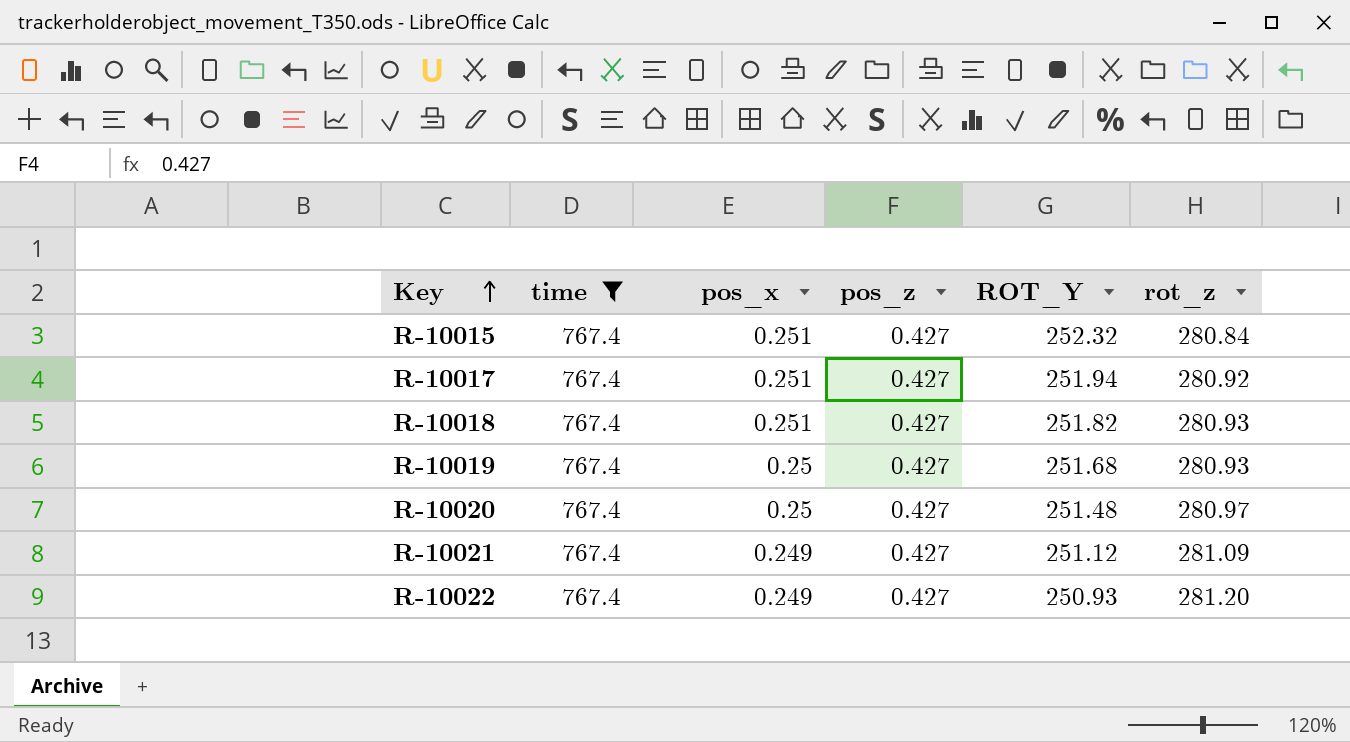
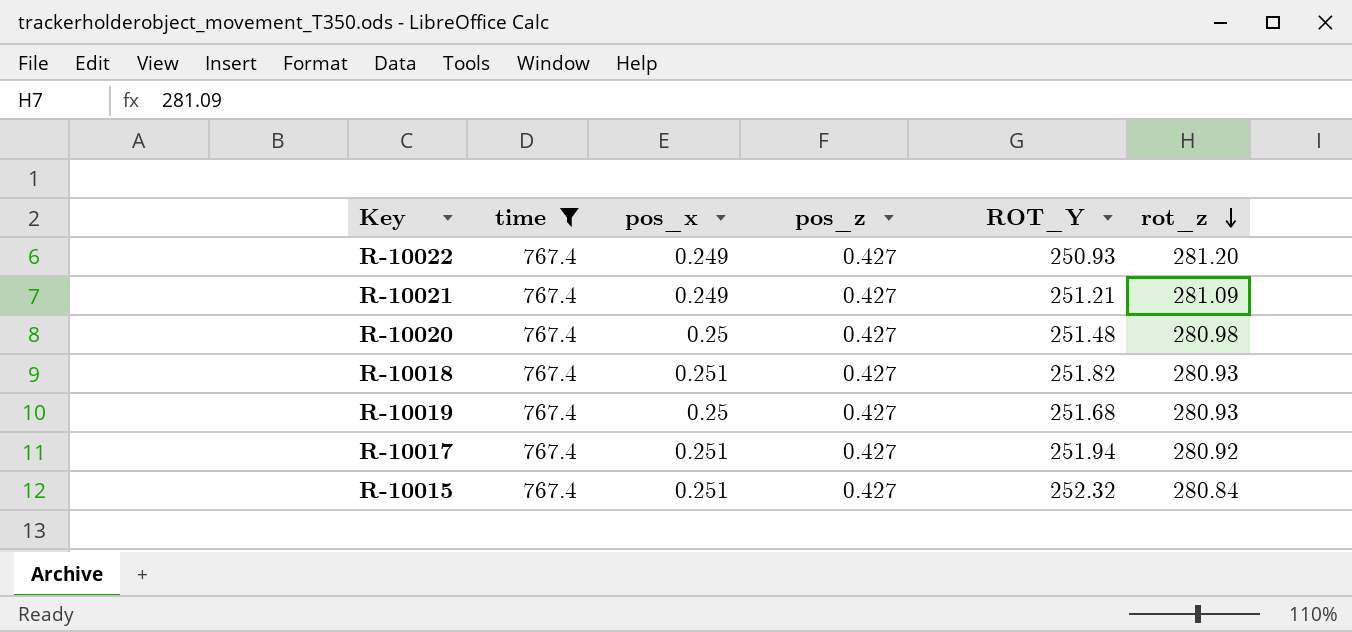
row order: Key ascending -> rot_z descending
R-10021 | ROT_Y: 251.12 -> 251.21
R-10020 | rot_z: 280.97 -> 280.98

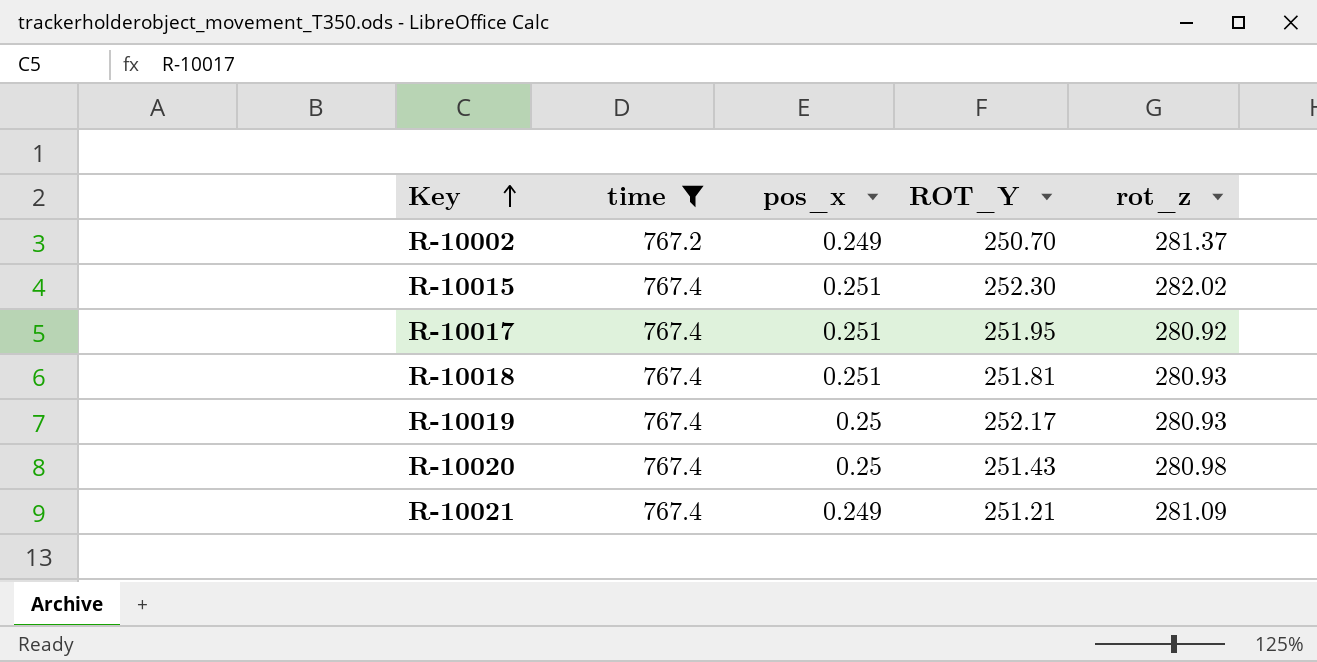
row order: rot_z descending -> Key ascending
column pos_z | position: 4 -> none
row R-10022: 767.4 | 0.249 | 0.427 | 250.93 | 281.20 -> none
row R-10002: none -> 767.2 | 0.249 | 250.70 | 281.37
R-10015 | ROT_Y: 252.32 -> 252.30
R-10015 | rot_z: 280.84 -> 282.02
R-10017 | ROT_Y: 251.94 -> 251.95
R-10018 | ROT_Y: 251.82 -> 251.81
R-10019 | ROT_Y: 251.68 -> 252.17
R-10020 | ROT_Y: 251.48 -> 251.43

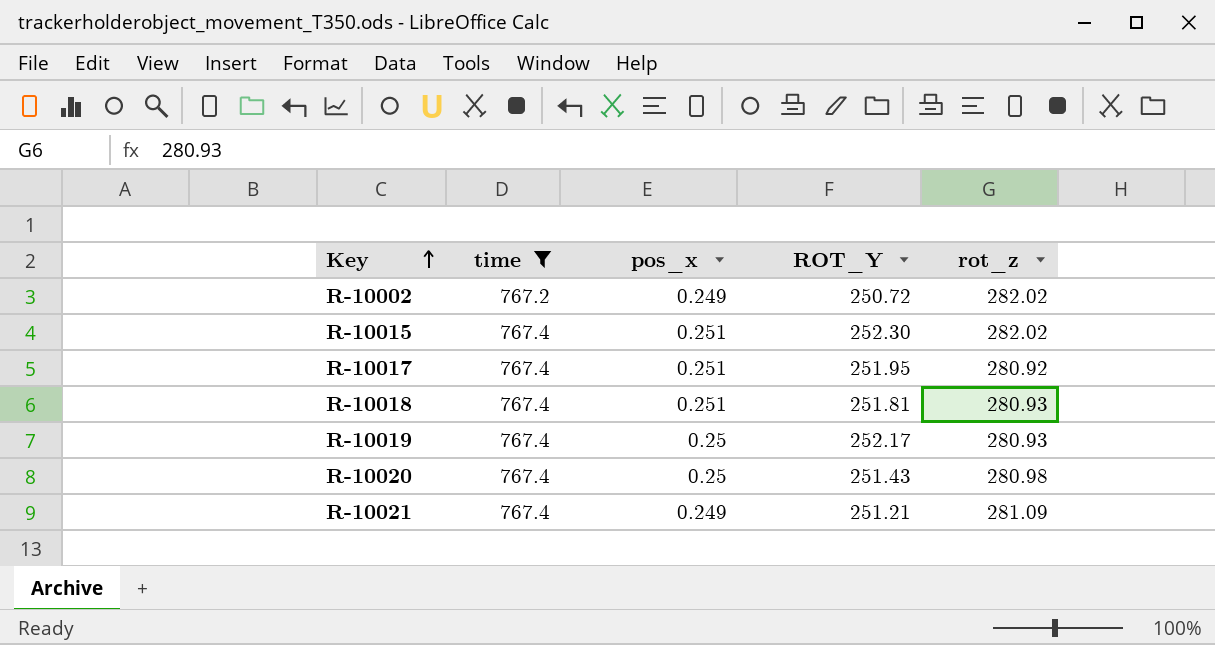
R-10002 | ROT_Y: 250.70 -> 250.72
R-10002 | rot_z: 281.37 -> 282.02

